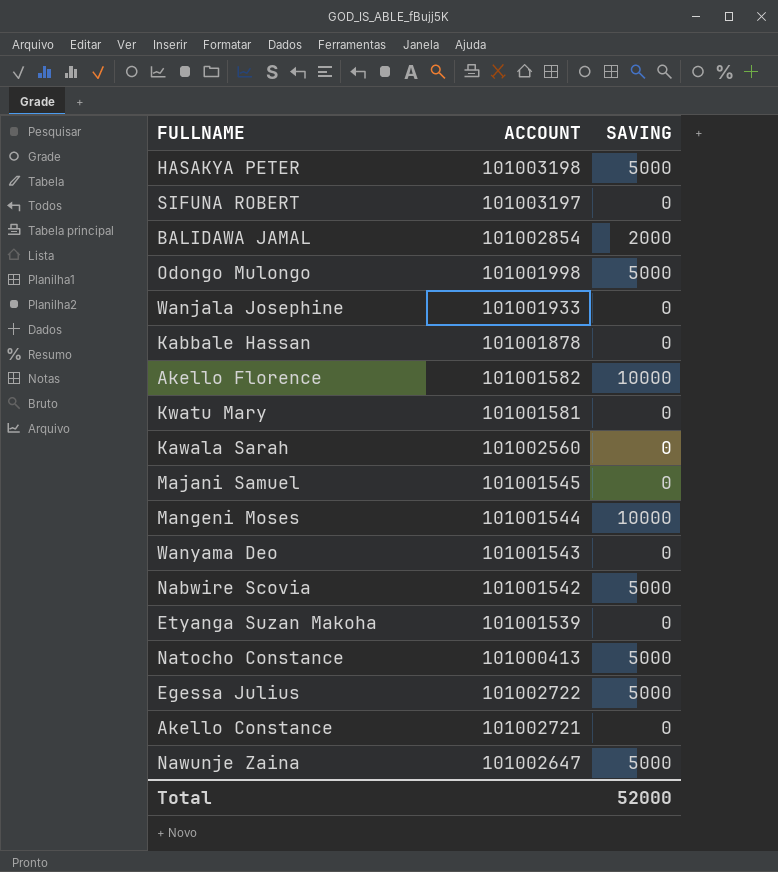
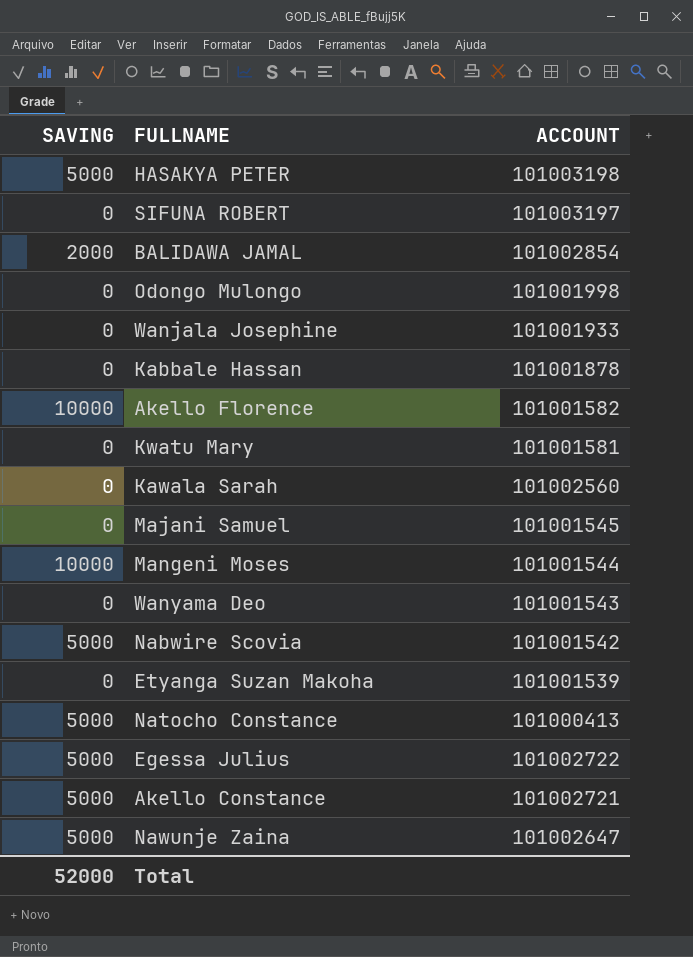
column SAVING | position: 3 -> 1
Odongo Mulongo | SAVING: 5000 -> 0
Akello Constance | SAVING: 0 -> 5000

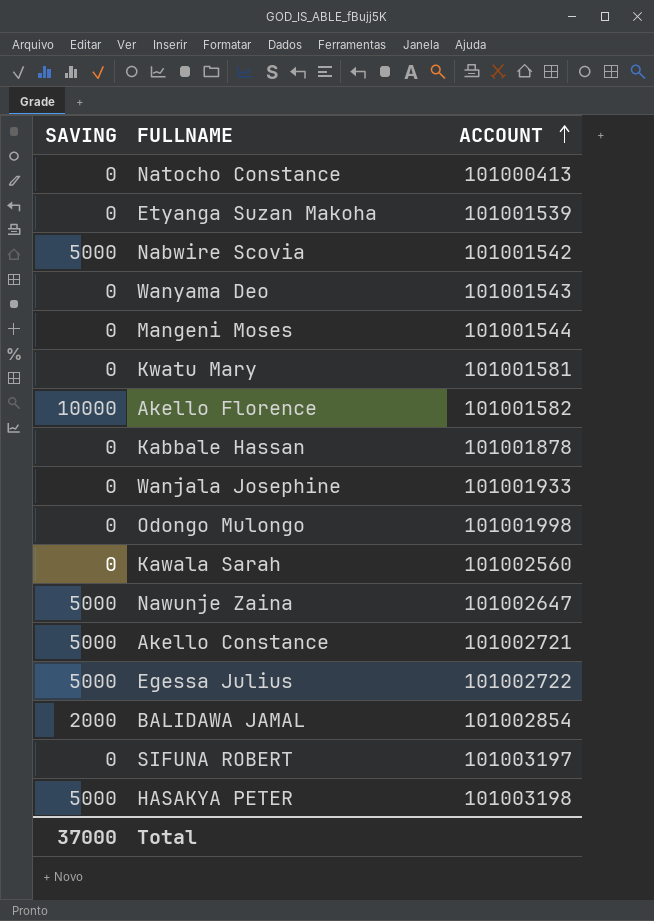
row order: none -> ACCOUNT ascending
row Majani Samuel: 0 | 101001545 -> none
Natocho Constance | SAVING: 5000 -> 0
Mangeni Moses | SAVING: 10000 -> 0
Total | SAVING: 52000 -> 37000

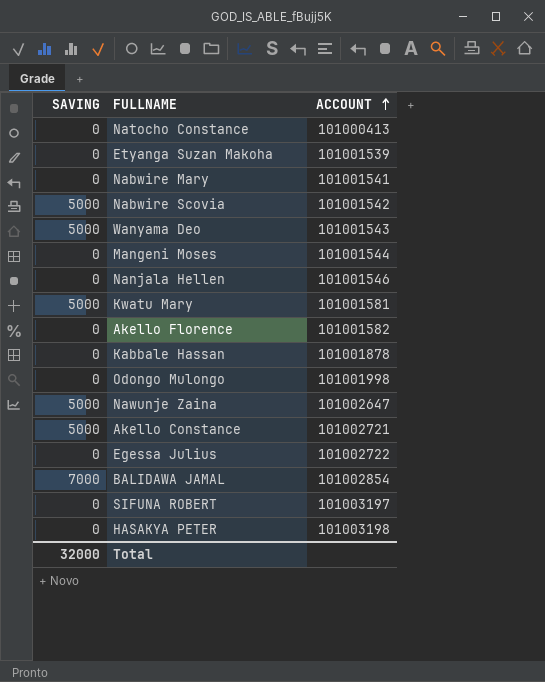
row Wanjala Josephine: 0 | 101001933 -> none
row Kawala Sarah: 0 | 101002560 -> none
row Nabwire Mary: none -> 0 | 101001541
Wanyama Deo | SAVING: 0 -> 5000
row Nanjala Hellen: none -> 0 | 101001546
Kwatu Mary | SAVING: 0 -> 5000
Akello Florence | SAVING: 10000 -> 0
Egessa Julius | SAVING: 5000 -> 0
BALIDAWA JAMAL | SAVING: 2000 -> 7000
HASAKYA PETER | SAVING: 5000 -> 0
Total | SAVING: 37000 -> 32000

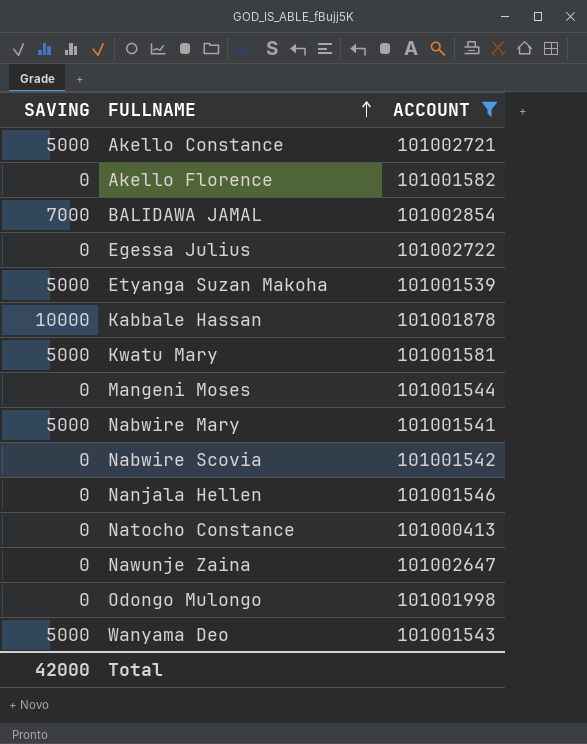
filter: none -> ACCOUNT <= 101002854
row order: ACCOUNT ascending -> FULLNAME ascending
Etyanga Suzan Makoha | SAVING: 0 -> 5000
Kabbale Hassan | SAVING: 0 -> 10000
Nabwire Mary | SAVING: 0 -> 5000
Nabwire Scovia | SAVING: 5000 -> 0
Nawunje Zaina | SAVING: 5000 -> 0
Total | SAVING: 32000 -> 42000

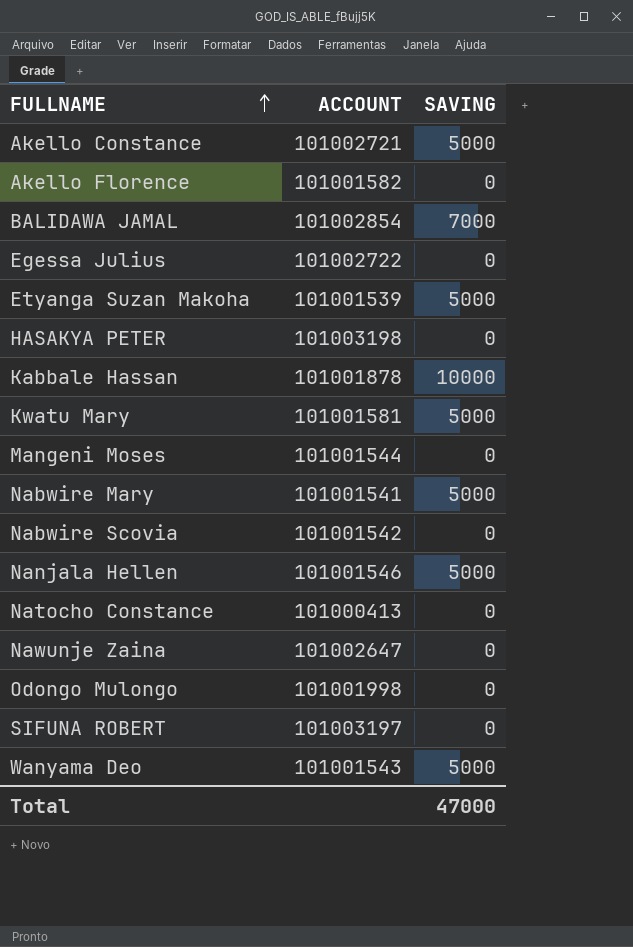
filter: ACCOUNT <= 101002854 -> none
column SAVING | position: 1 -> 3
Nanjala Hellen | SAVING: 0 -> 5000
Total | SAVING: 42000 -> 47000

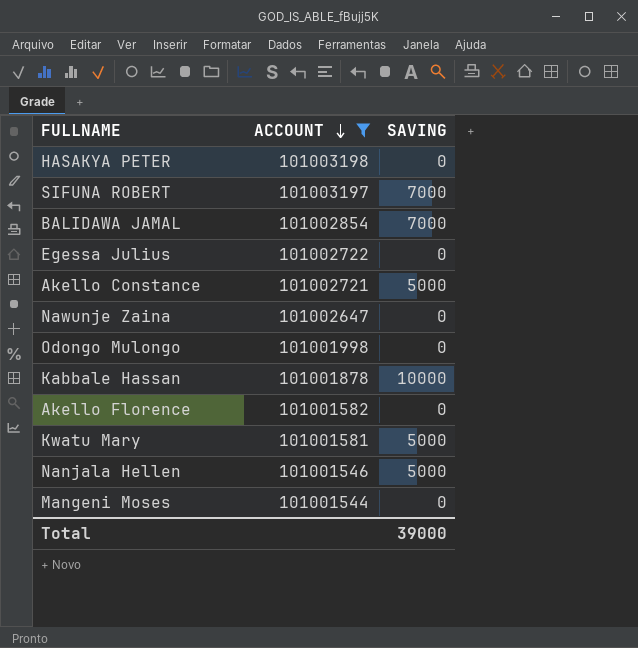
filter: none -> ACCOUNT >= 101001544
row order: FULLNAME ascending -> ACCOUNT descending
SIFUNA ROBERT | SAVING: 0 -> 7000
Total | SAVING: 47000 -> 39000

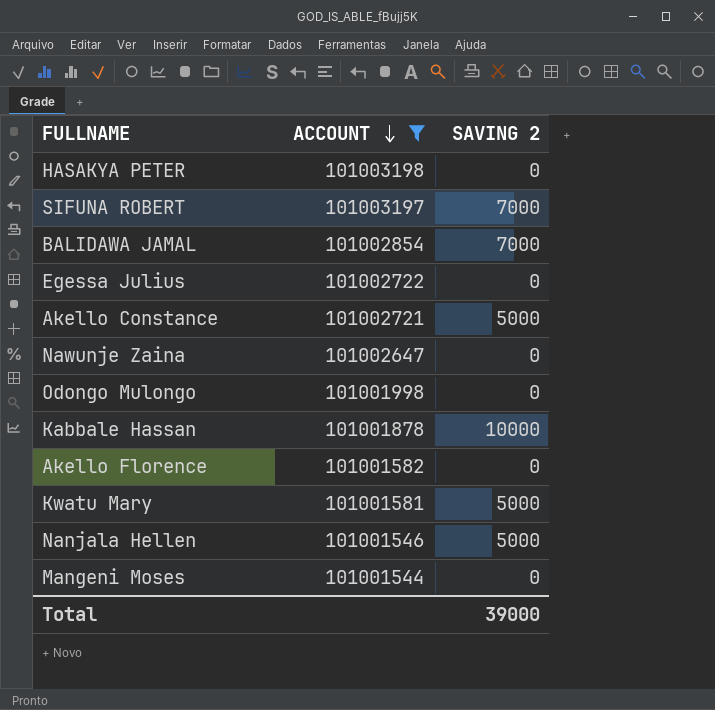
column name: SAVING -> SAVING 2

